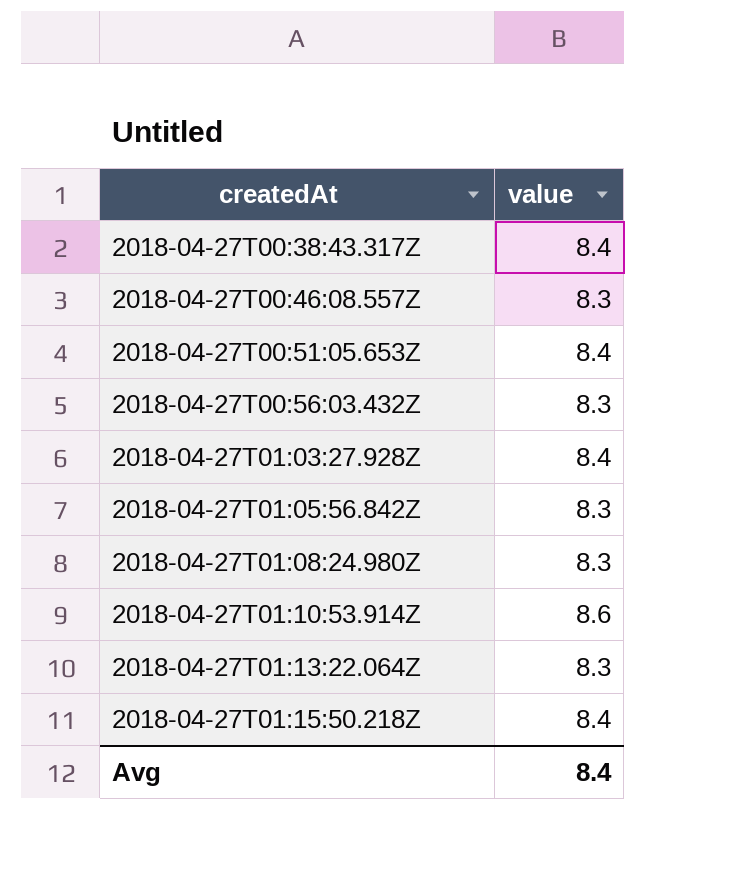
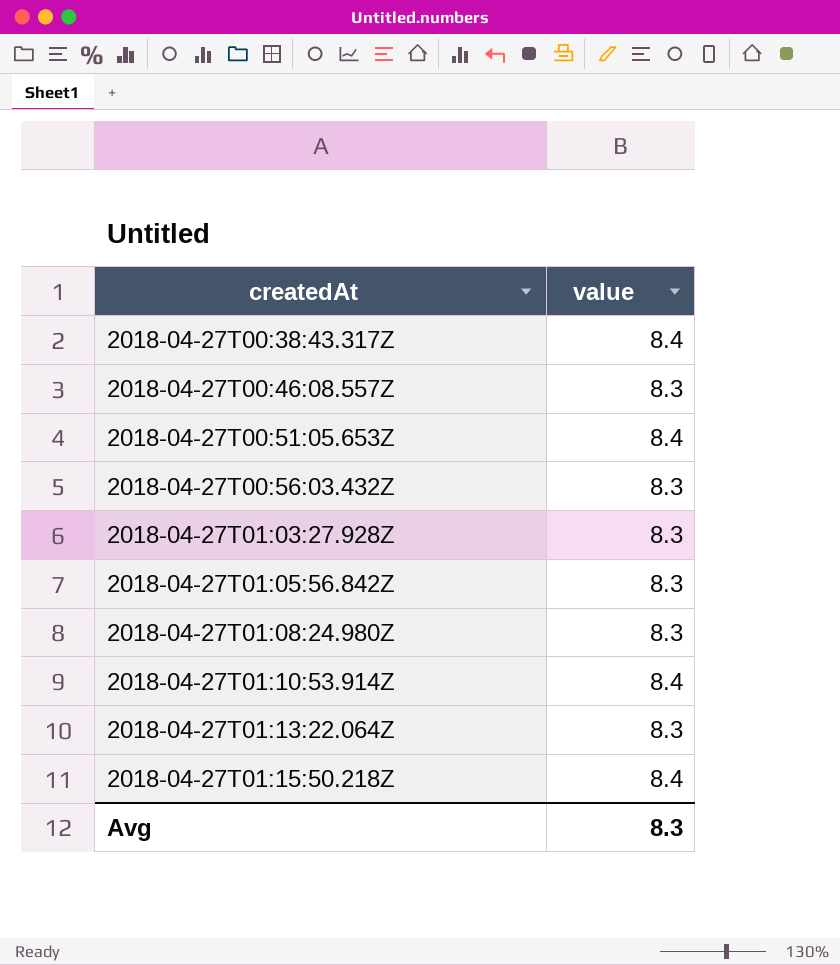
2018-04-27T01:03:27.928Z | value: 8.4 -> 8.3
2018-04-27T01:10:53.914Z | value: 8.6 -> 8.4
Avg | value: 8.4 -> 8.3

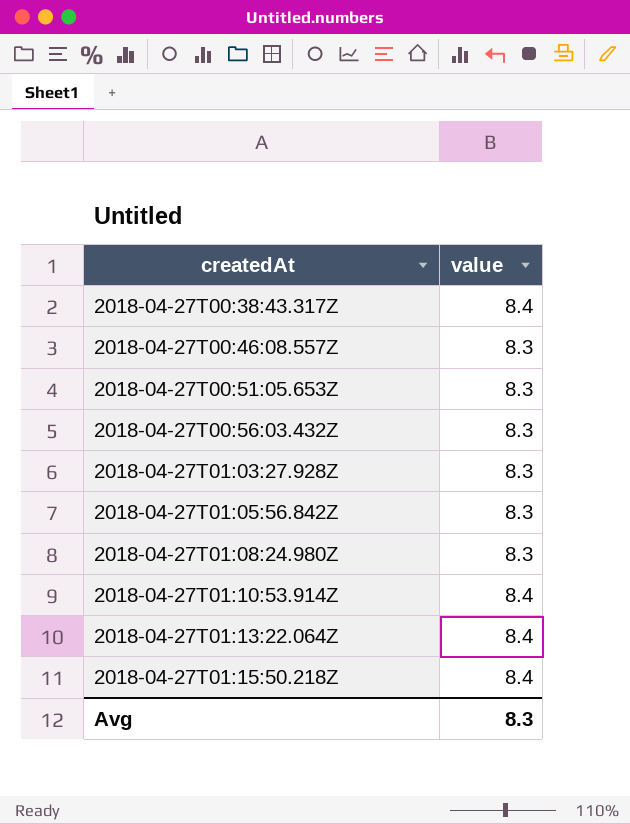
2018-04-27T00:51:05.653Z | value: 8.4 -> 8.3
2018-04-27T01:13:22.064Z | value: 8.3 -> 8.4

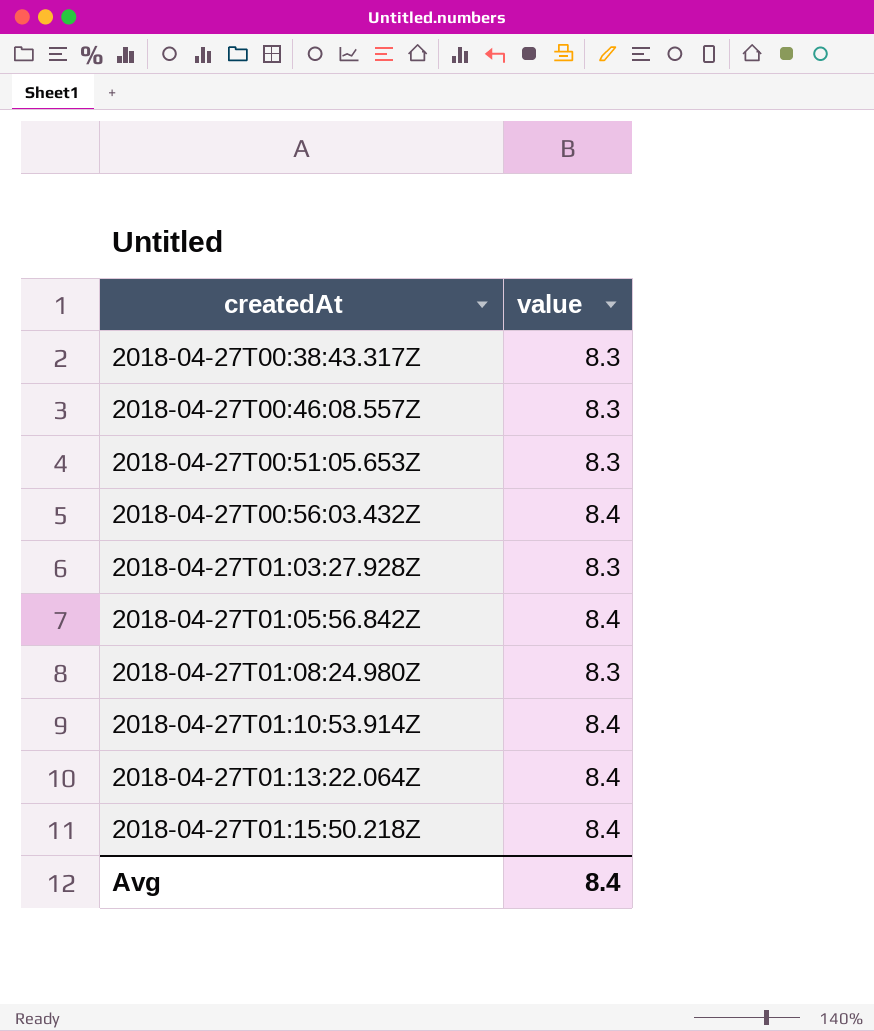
2018-04-27T00:38:43.317Z | value: 8.4 -> 8.3
2018-04-27T00:56:03.432Z | value: 8.3 -> 8.4
2018-04-27T01:05:56.842Z | value: 8.3 -> 8.4
Avg | value: 8.3 -> 8.4

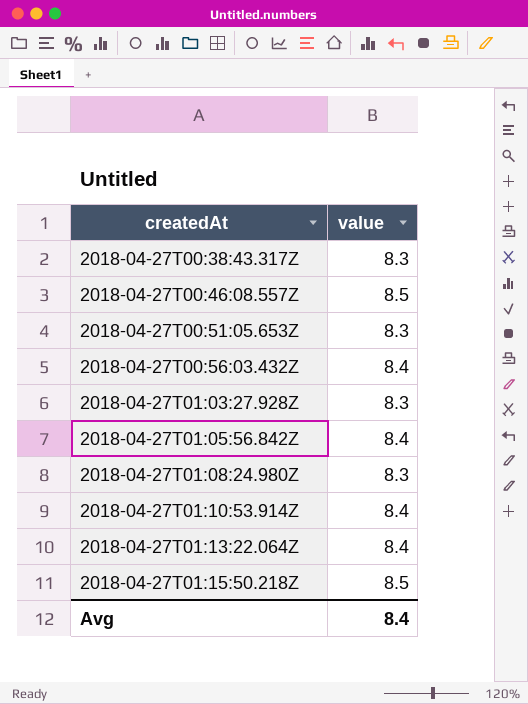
2018-04-27T00:46:08.557Z | value: 8.3 -> 8.5
2018-04-27T01:15:50.218Z | value: 8.4 -> 8.5

